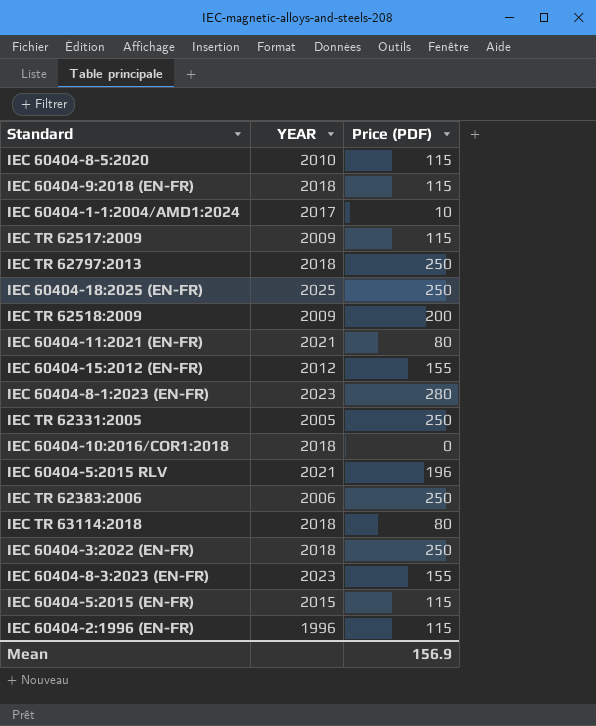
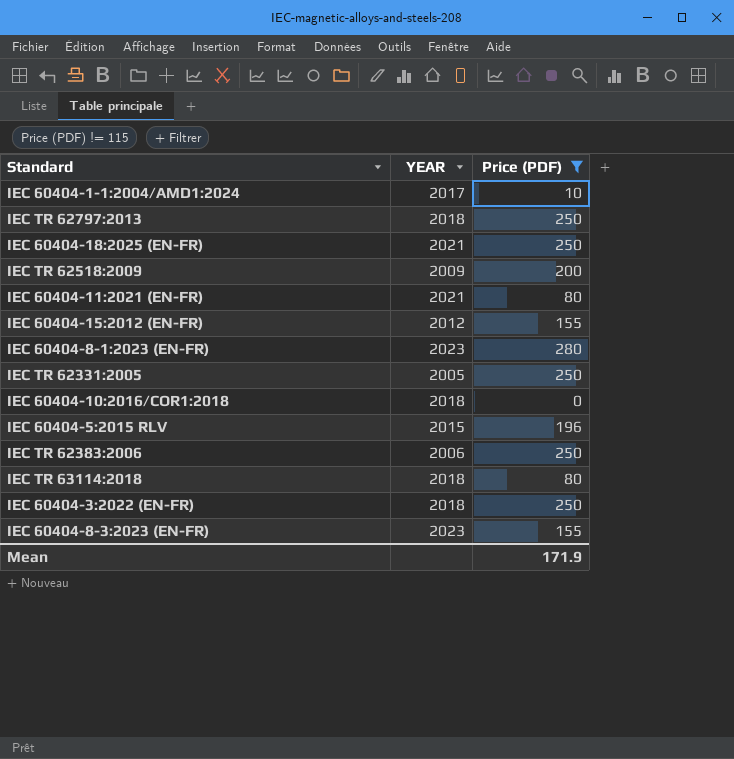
filter: none -> Price (PDF) != 115
IEC 60404-18:2025 (EN-FR) | YEAR: 2025 -> 2021
IEC 60404-5:2015 RLV | YEAR: 2021 -> 2015
Mean | Price (PDF): 156.9 -> 171.9

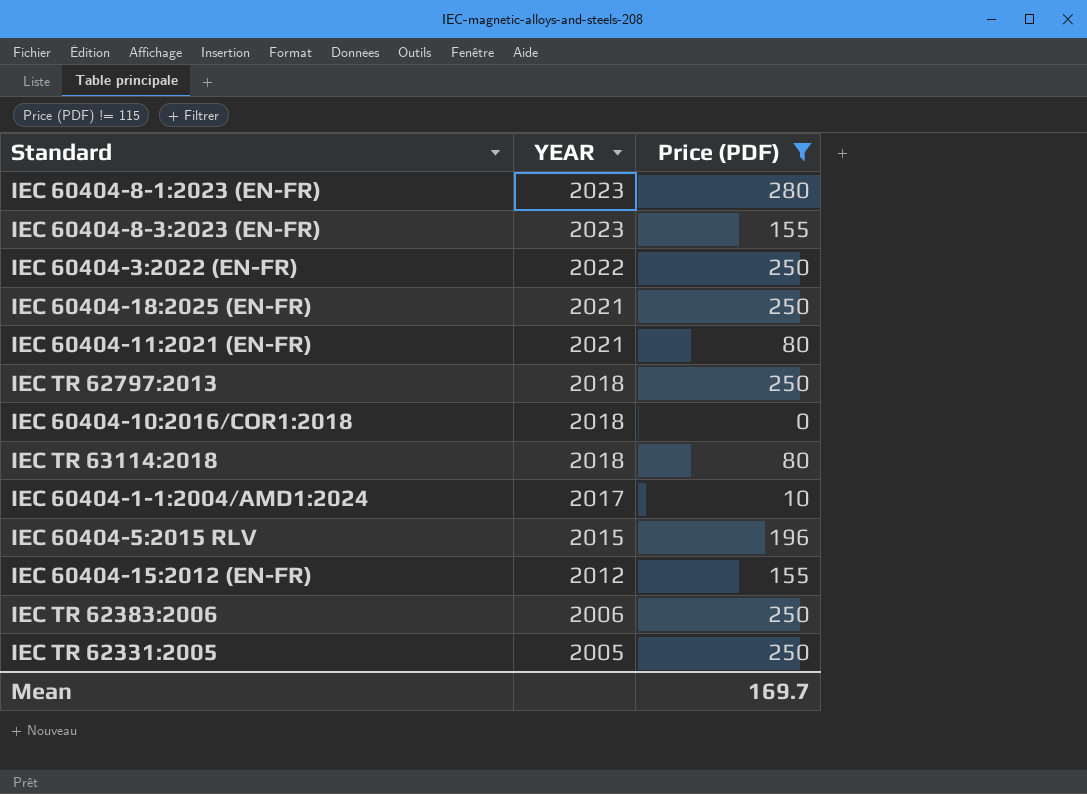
row order: none -> YEAR descending
row IEC TR 62518:2009: 2009 | 200 -> none
IEC 60404-3:2022 (EN-FR) | YEAR: 2018 -> 2022
Mean | Price (PDF): 171.9 -> 169.7

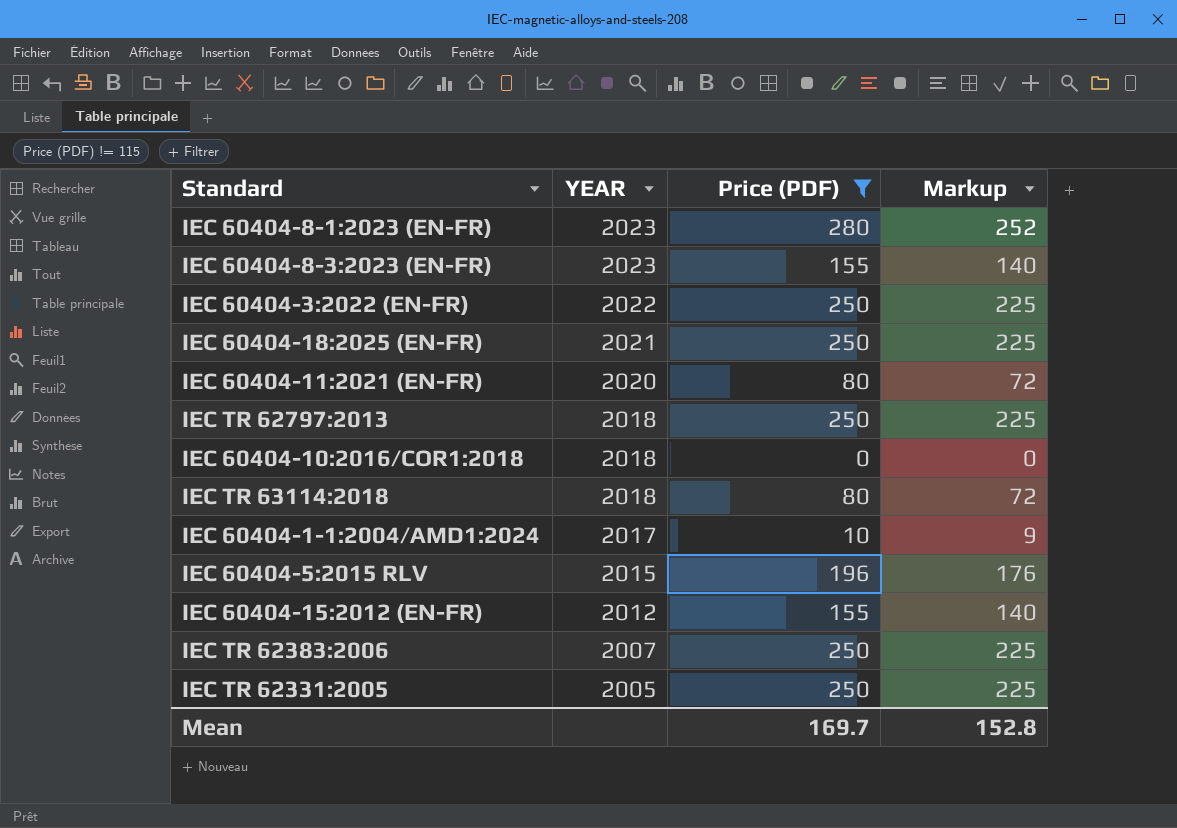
column Markup | formula: none -> [Price (PDF)] * 0.9
IEC 60404-11:2021 (EN-FR) | YEAR: 2021 -> 2020
IEC TR 62383:2006 | YEAR: 2006 -> 2007

